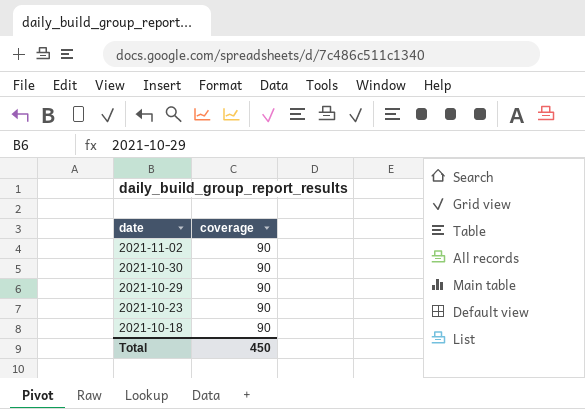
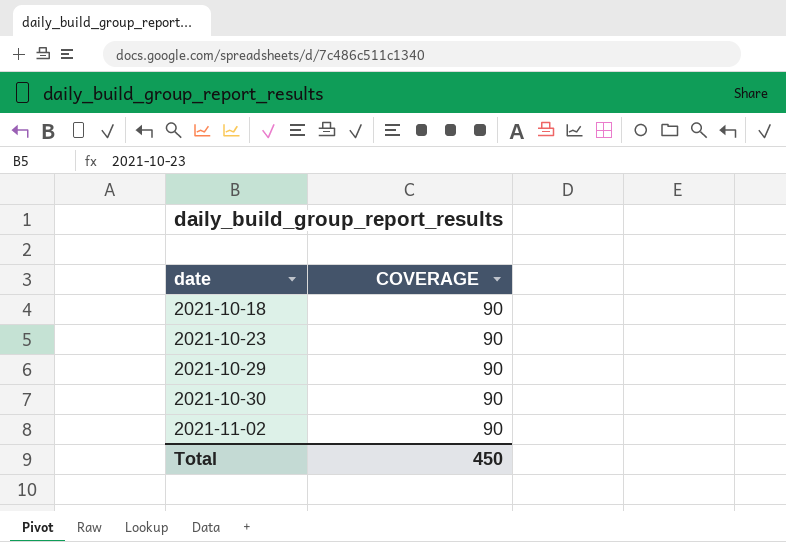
row order: date descending -> date ascending
column name: coverage -> COVERAGE

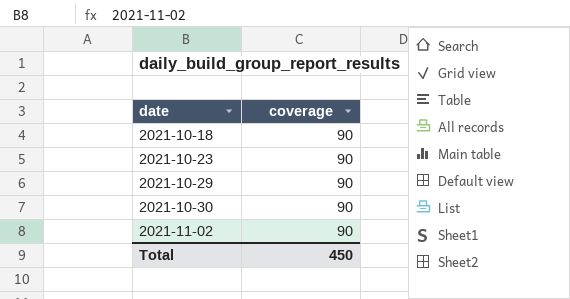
column name: COVERAGE -> coverage

